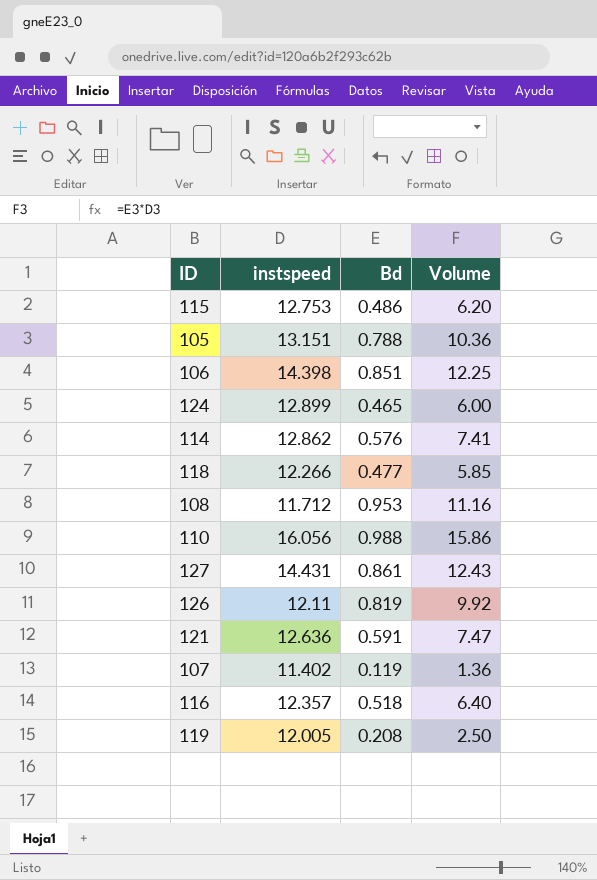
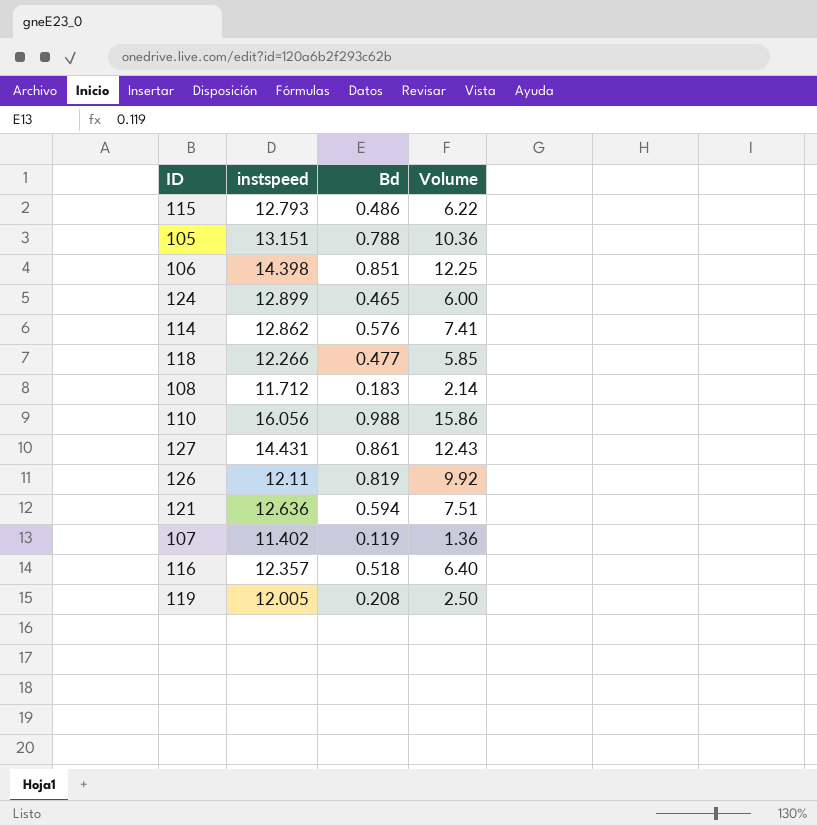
115 | instspeed: 12.753 -> 12.793
115 | Volume: 6.20 -> 6.22
108 | Bd: 0.953 -> 0.183
108 | Volume: 11.16 -> 2.14
121 | Bd: 0.591 -> 0.594
121 | Volume: 7.47 -> 7.51

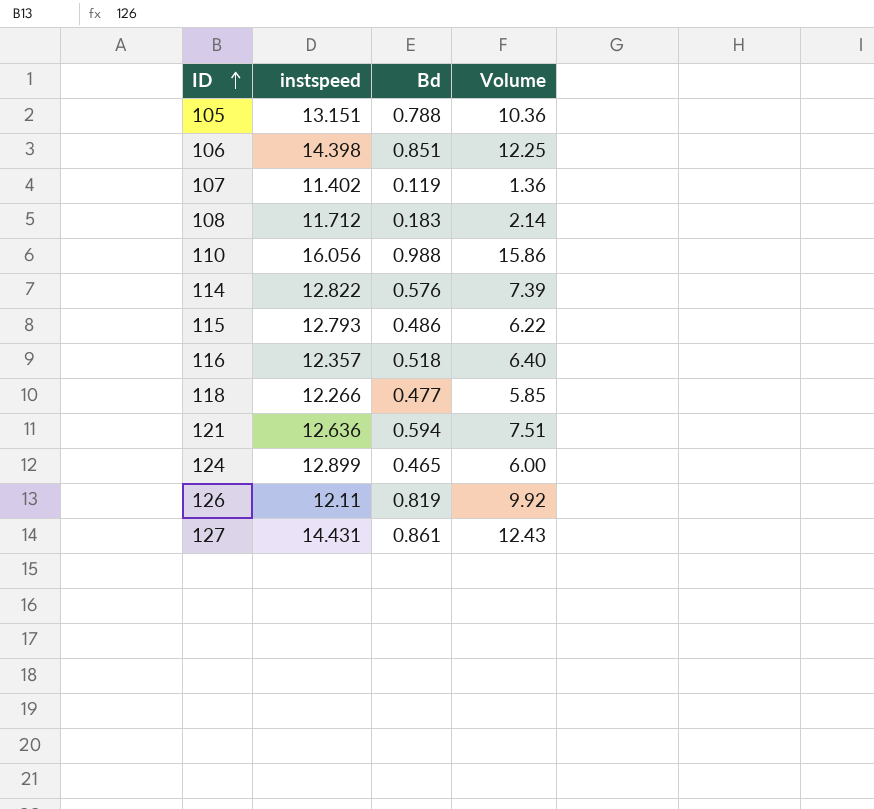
row order: none -> ID ascending
row 119: 12.005 | 0.208 | 2.50 -> none
114 | instspeed: 12.862 -> 12.822
114 | Volume: 7.41 -> 7.39

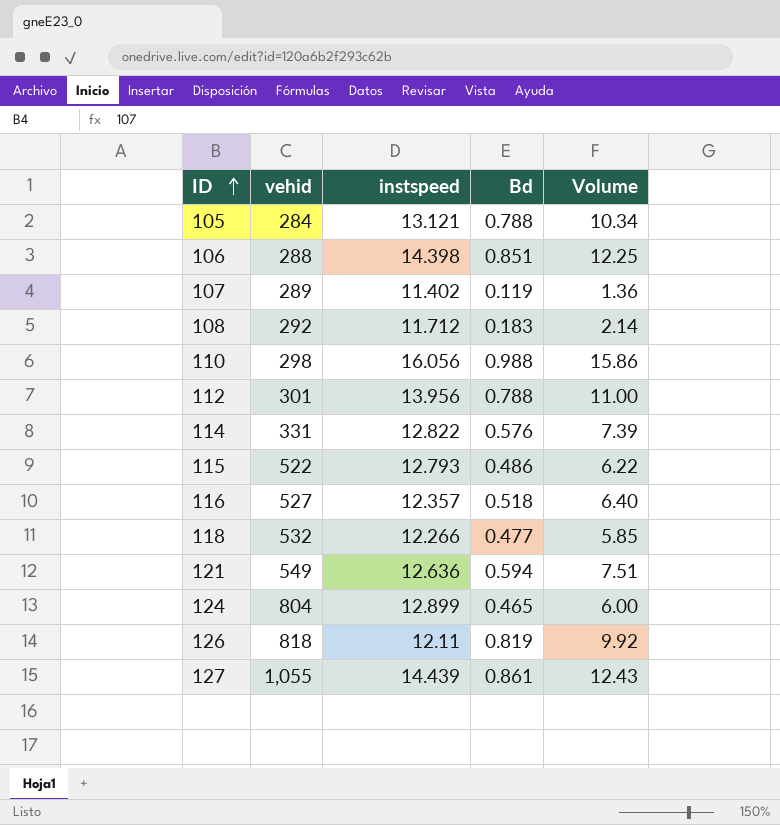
column vehid | position: none -> 2
105 | instspeed: 13.151 -> 13.121
105 | Volume: 10.36 -> 10.34
row 112: none -> 301 | 13.956 | 0.788 | 11.00
127 | instspeed: 14.431 -> 14.439

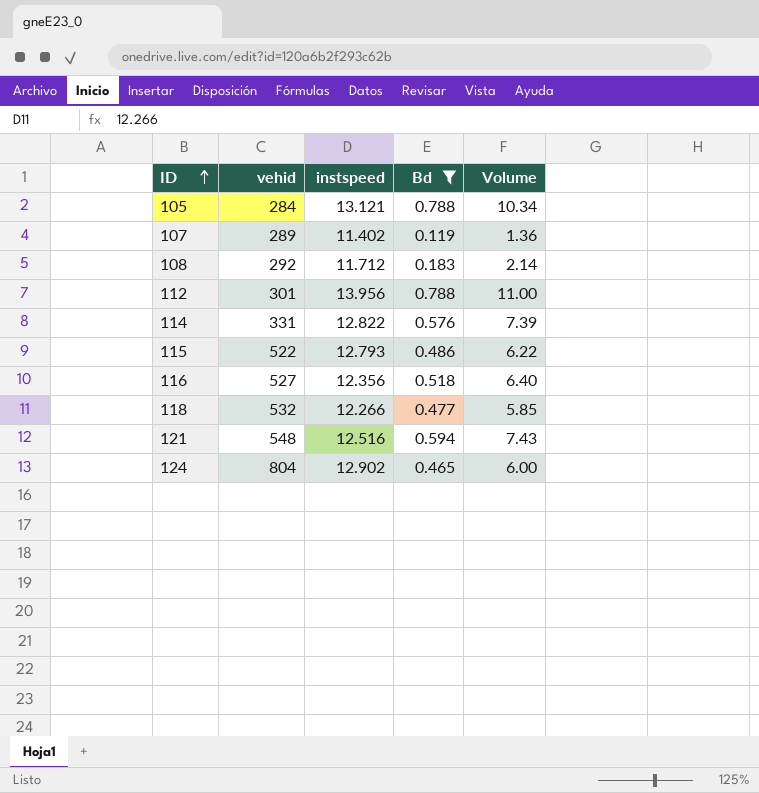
filter: none -> Bd <= 0.788
116 | instspeed: 12.357 -> 12.356
121 | vehid: 549 -> 548
121 | instspeed: 12.636 -> 12.516
121 | Volume: 7.51 -> 7.43
124 | instspeed: 12.899 -> 12.902

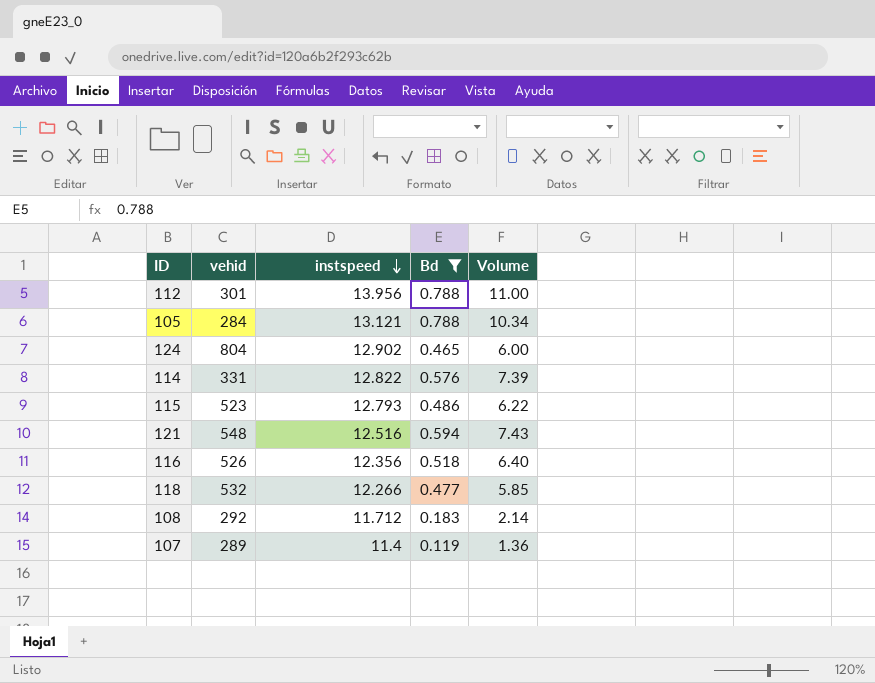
row order: ID ascending -> instspeed descending
115 | vehid: 522 -> 523
116 | vehid: 527 -> 526
107 | instspeed: 11.402 -> 11.4

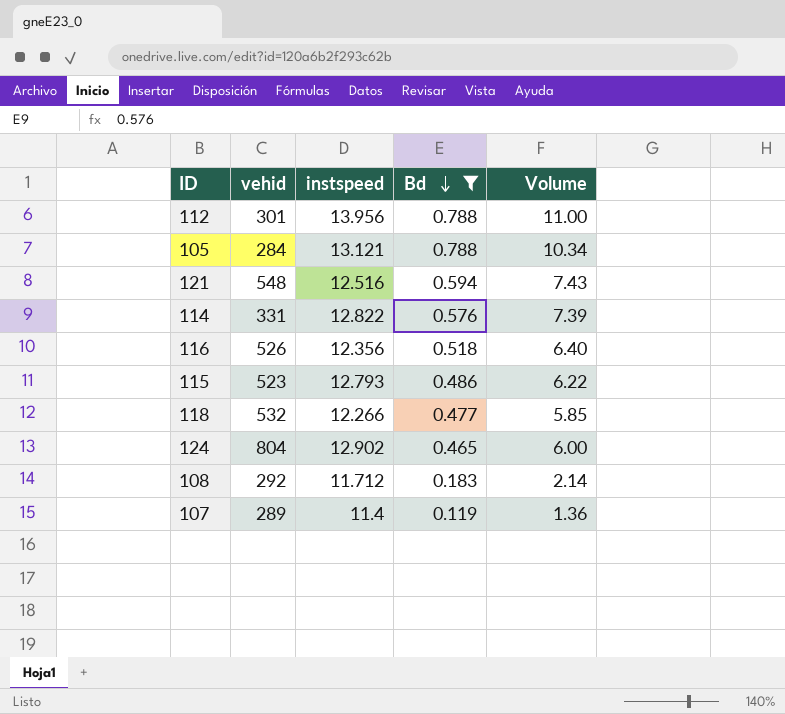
row order: instspeed descending -> Bd descending

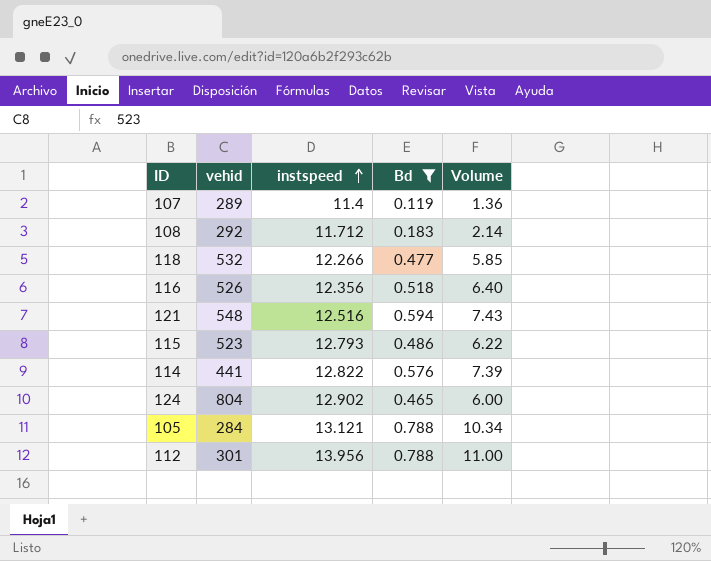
row order: Bd descending -> instspeed ascending
114 | vehid: 331 -> 441

